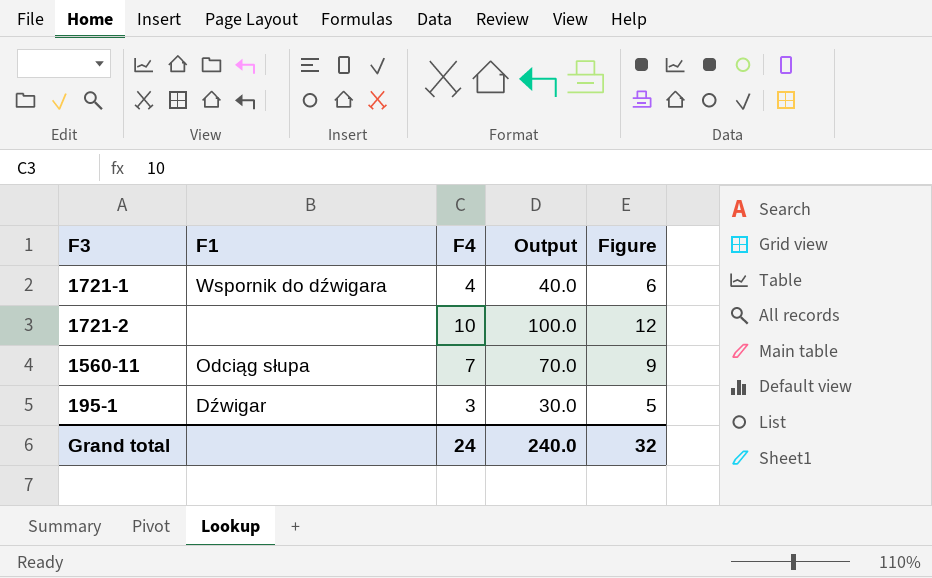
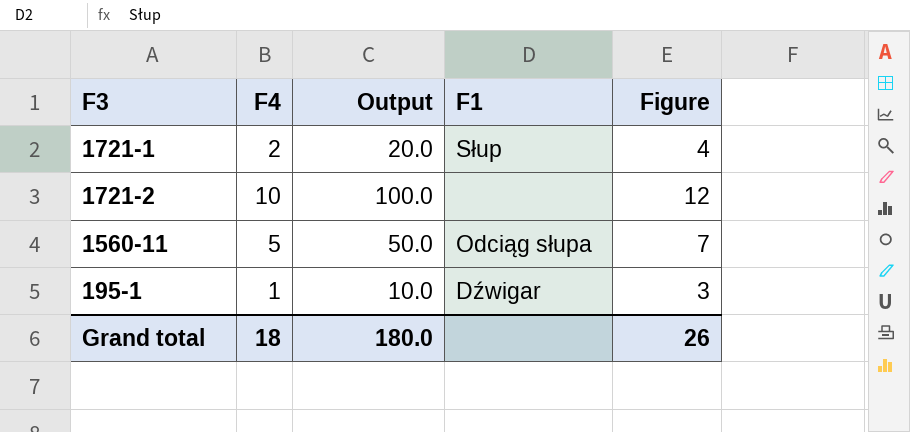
column F1 | position: 2 -> 4
1721-1 | F4: 4 -> 2
1721-1 | Output: 40.0 -> 20.0
1721-1 | F1: Wspornik do dźwigara -> Słup
1721-1 | Figure: 6 -> 4
1560-11 | F4: 7 -> 5
1560-11 | Output: 70.0 -> 50.0
1560-11 | Figure: 9 -> 7
195-1 | F4: 3 -> 1
195-1 | Output: 30.0 -> 10.0
195-1 | Figure: 5 -> 3
Grand total | F4: 24 -> 18
Grand total | Output: 240.0 -> 180.0
Grand total | Figure: 32 -> 26

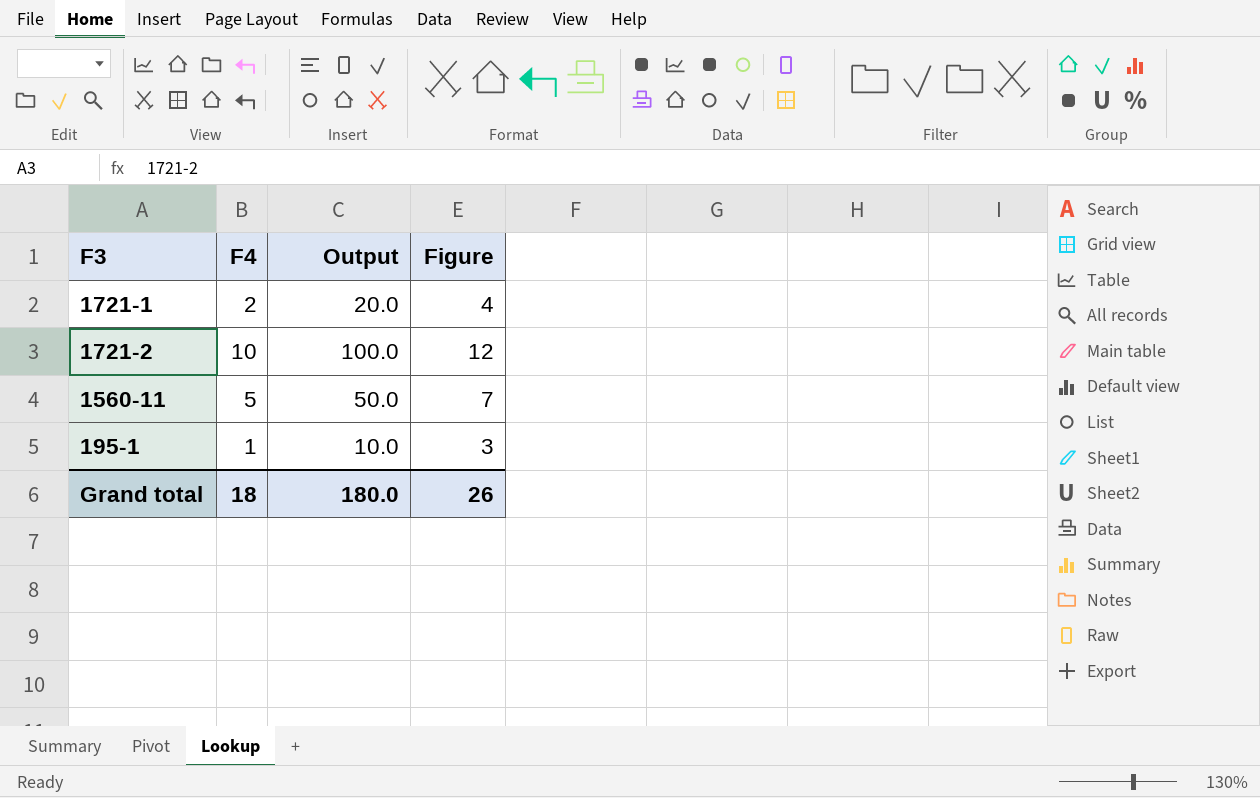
column F1 | position: 4 -> none

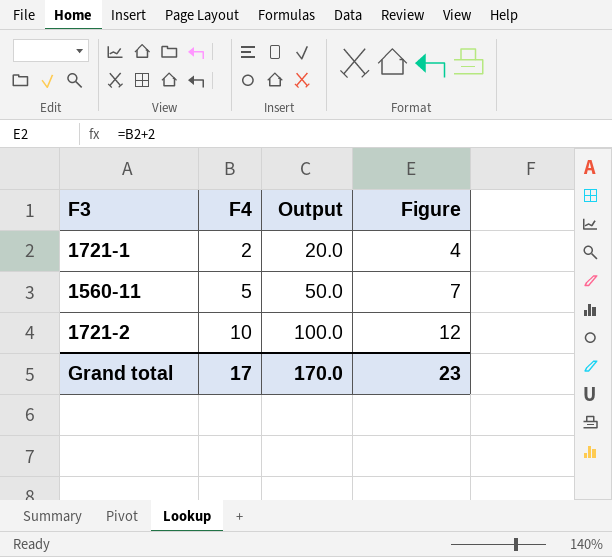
row order: none -> F4 ascending
row 195-1: 1 | 10.0 | 3 -> none
Grand total | F4: 18 -> 17
Grand total | Output: 180.0 -> 170.0
Grand total | Figure: 26 -> 23

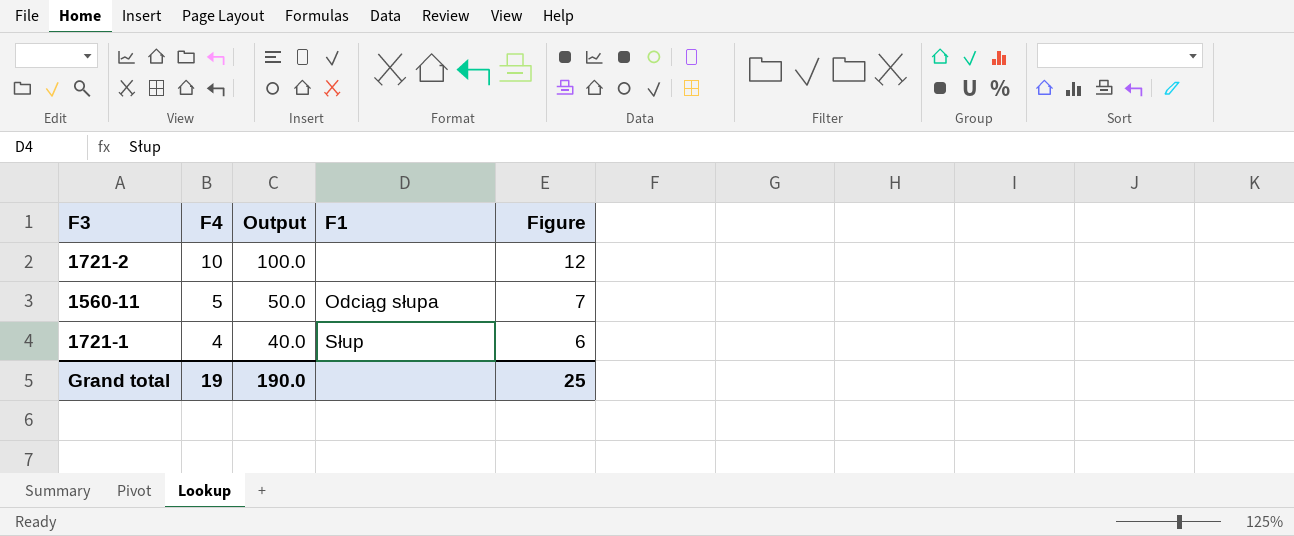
row order: F4 ascending -> F4 descending
column F1 | position: none -> 4
1721-1 | F4: 2 -> 4
1721-1 | Output: 20.0 -> 40.0
1721-1 | Figure: 4 -> 6
Grand total | F4: 17 -> 19
Grand total | Output: 170.0 -> 190.0
Grand total | Figure: 23 -> 25

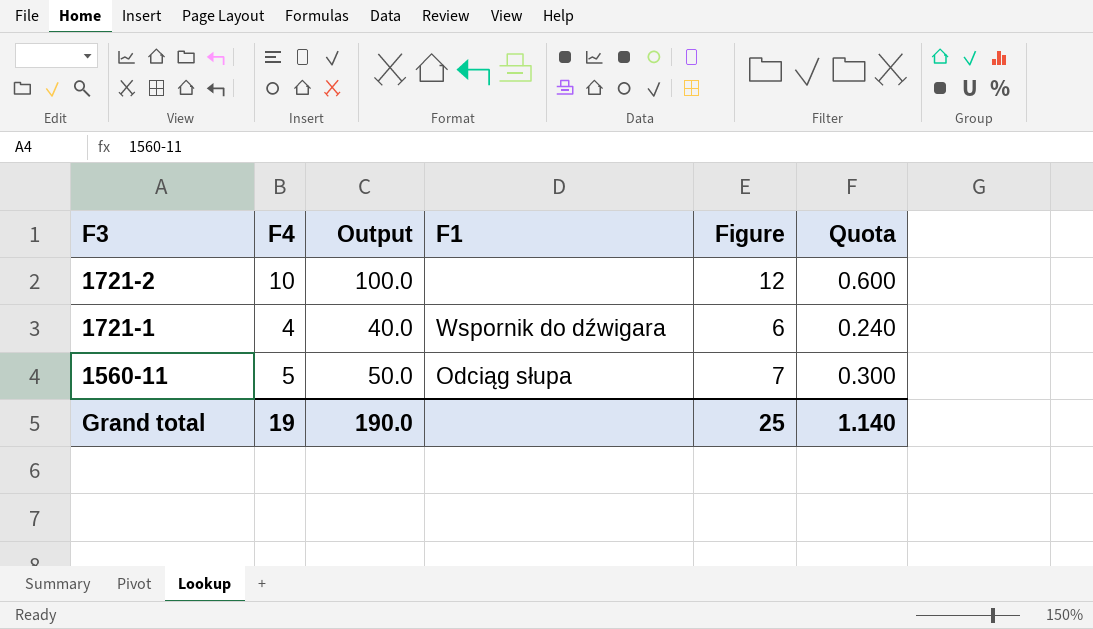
row order: F4 descending -> F3 descending
column Quota | formula: none -> [F4] * 0.06
1721-1 | F1: Słup -> Wspornik do dźwigara

